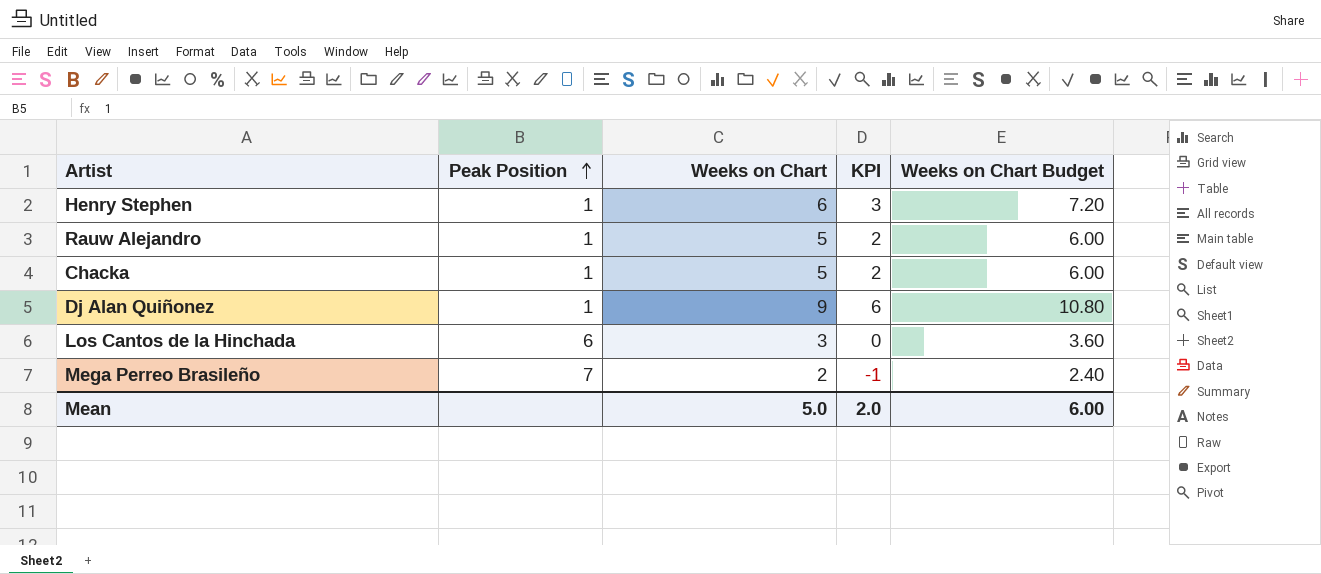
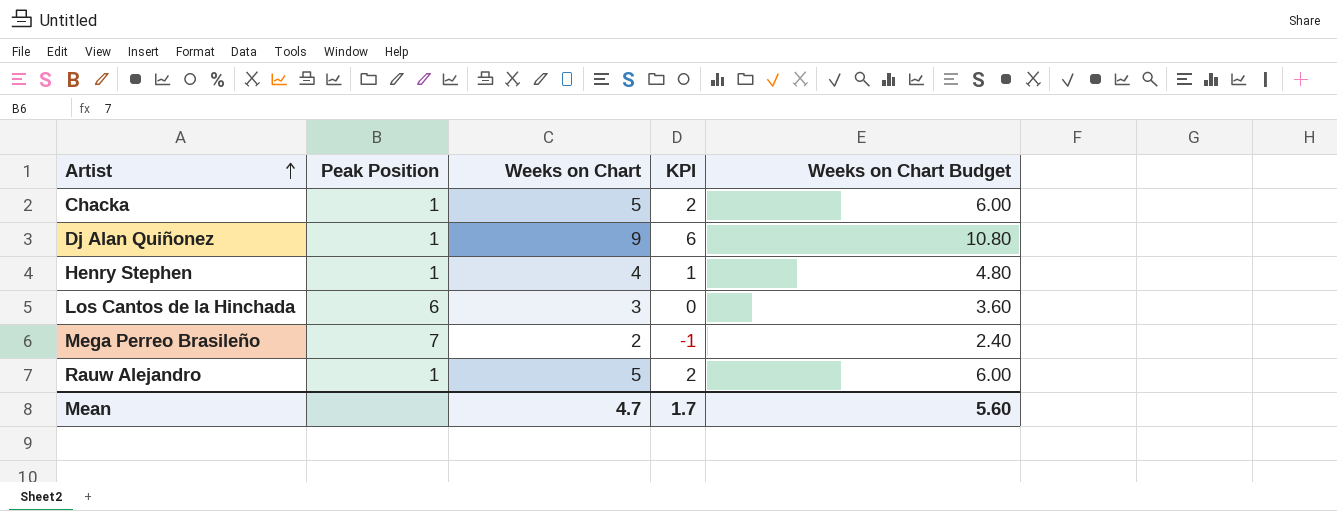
row order: Peak Position ascending -> Artist ascending
Henry Stephen | Weeks on Chart: 6 -> 4
Henry Stephen | KPI: 3 -> 1
Henry Stephen | Weeks on Chart Budget: 7.20 -> 4.80
Mean | Weeks on Chart: 5.0 -> 4.7
Mean | KPI: 2.0 -> 1.7
Mean | Weeks on Chart Budget: 6.00 -> 5.60

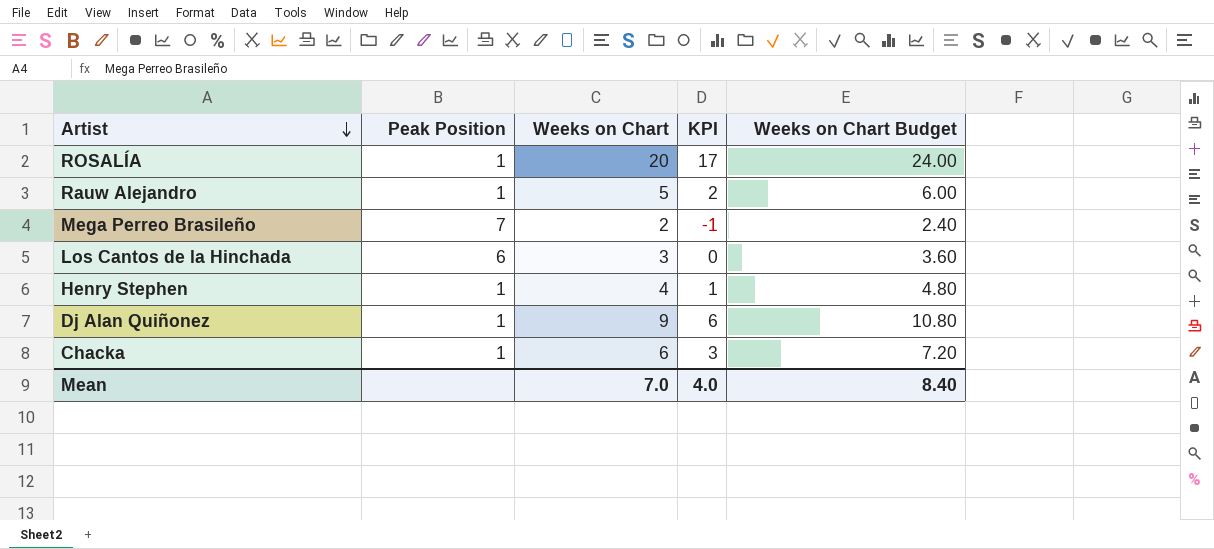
row order: Artist ascending -> Artist descending
row ROSALÍA: none -> 1 | 20 | 17 | 24.00
Chacka | Weeks on Chart: 5 -> 6
Chacka | KPI: 2 -> 3
Chacka | Weeks on Chart Budget: 6.00 -> 7.20
Mean | Weeks on Chart: 4.7 -> 7.0
Mean | KPI: 1.7 -> 4.0
Mean | Weeks on Chart Budget: 5.60 -> 8.40

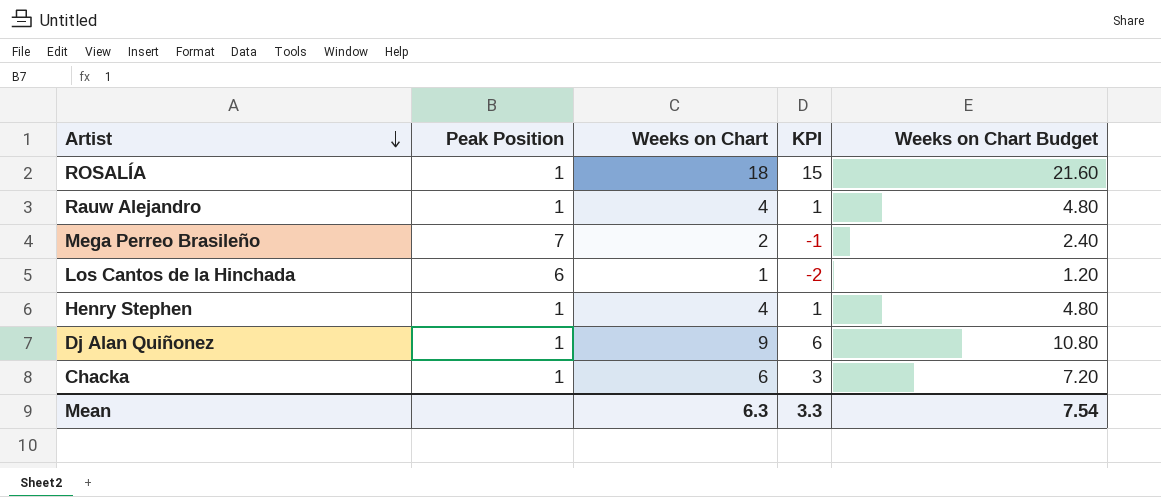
ROSALÍA | Weeks on Chart: 20 -> 18
ROSALÍA | KPI: 17 -> 15
ROSALÍA | Weeks on Chart Budget: 24.00 -> 21.60
Rauw Alejandro | Weeks on Chart: 5 -> 4
Rauw Alejandro | KPI: 2 -> 1
Rauw Alejandro | Weeks on Chart Budget: 6.00 -> 4.80
Los Cantos de la Hinchada | Weeks on Chart: 3 -> 1
Los Cantos de la Hinchada | KPI: 0 -> -2
Los Cantos de la Hinchada | Weeks on Chart Budget: 3.60 -> 1.20
Mean | Weeks on Chart: 7.0 -> 6.3
Mean | KPI: 4.0 -> 3.3
Mean | Weeks on Chart Budget: 8.40 -> 7.54

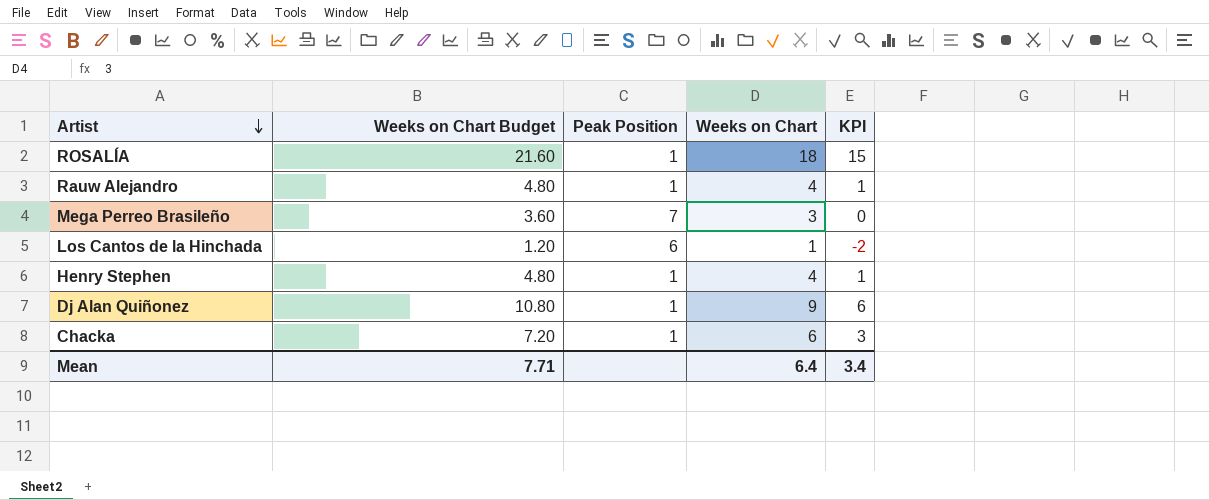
column Weeks on Chart Budget | position: 5 -> 2
Mega Perreo Brasileño | Weeks on Chart Budget: 2.40 -> 3.60
Mega Perreo Brasileño | Weeks on Chart: 2 -> 3
Mega Perreo Brasileño | KPI: -1 -> 0
Mean | Weeks on Chart Budget: 7.54 -> 7.71
Mean | Weeks on Chart: 6.3 -> 6.4
Mean | KPI: 3.3 -> 3.4

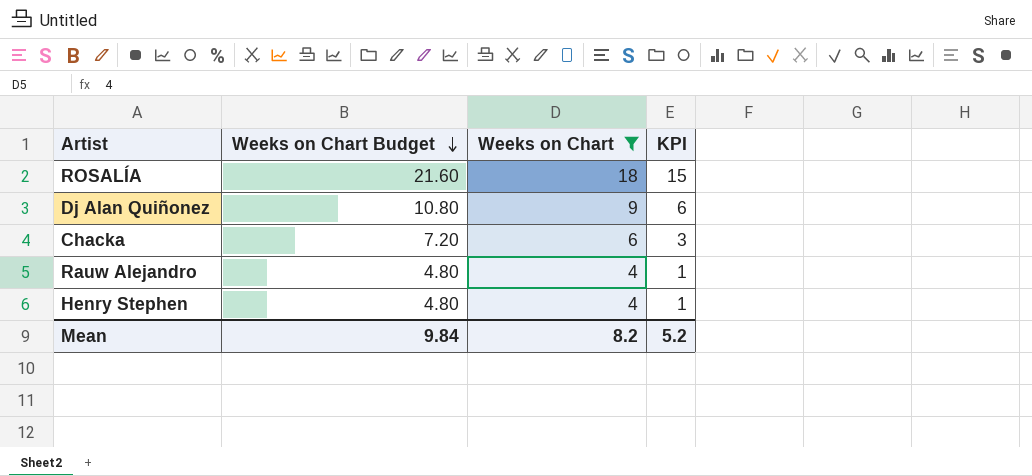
filter: none -> Weeks on Chart >= 4
row order: Artist descending -> Weeks on Chart Budget descending
column Peak Position | position: 3 -> none
Mean | Weeks on Chart Budget: 7.71 -> 9.84
Mean | Weeks on Chart: 6.4 -> 8.2
Mean | KPI: 3.4 -> 5.2

